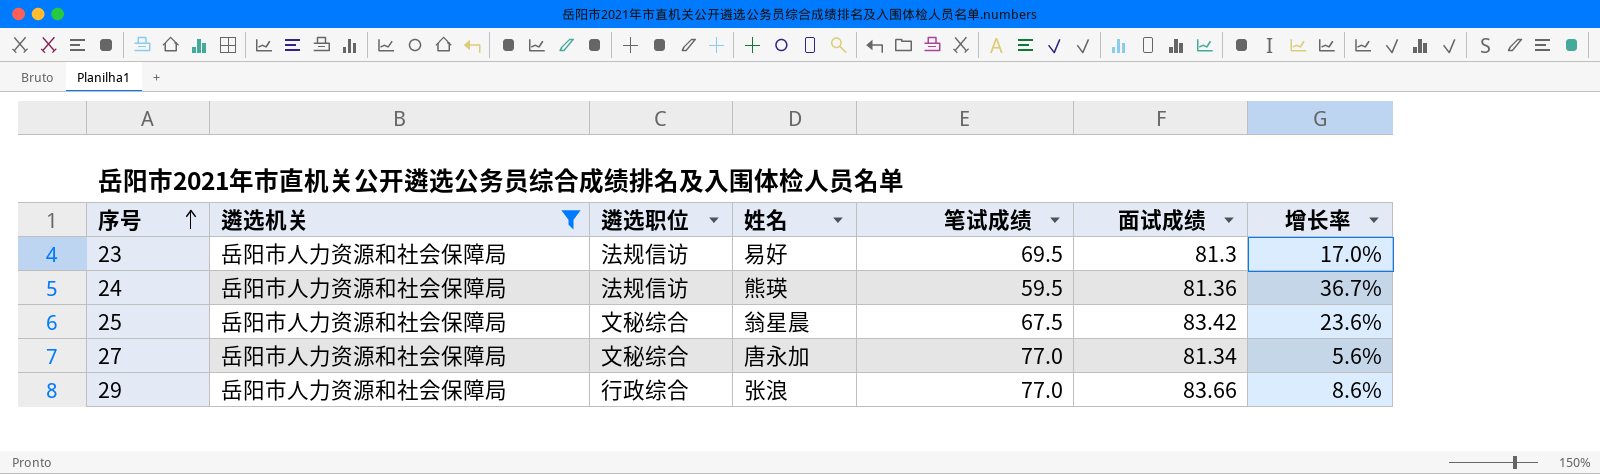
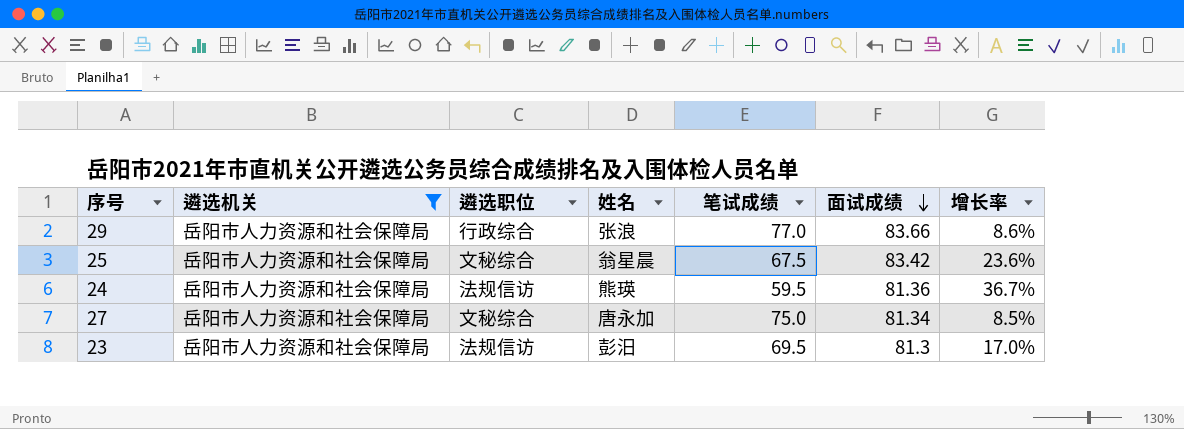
row order: 序号 ascending -> 面试成绩 descending
27 | 笔试成绩: 77.0 -> 75.0
27 | 增长率: 5.6% -> 8.5%
23 | 姓名: 易好 -> 彭汨

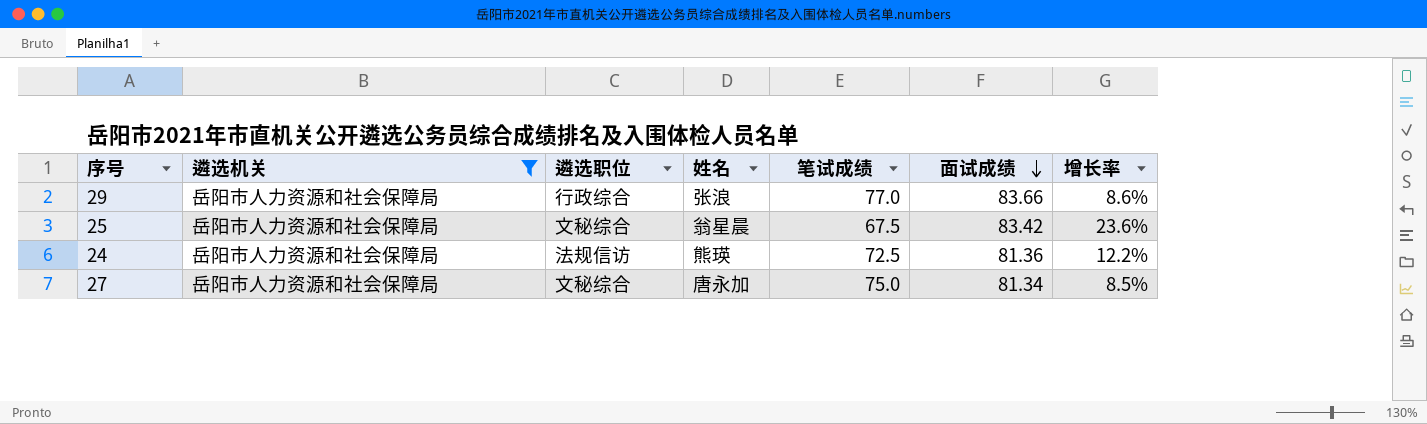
row 23: 岳阳市人力资源和社会保障局 | 法规信访 | 彭汨 | 69.5 | 81.3 | 17.0% -> none
24 | 笔试成绩: 59.5 -> 72.5
24 | 增长率: 36.7% -> 12.2%

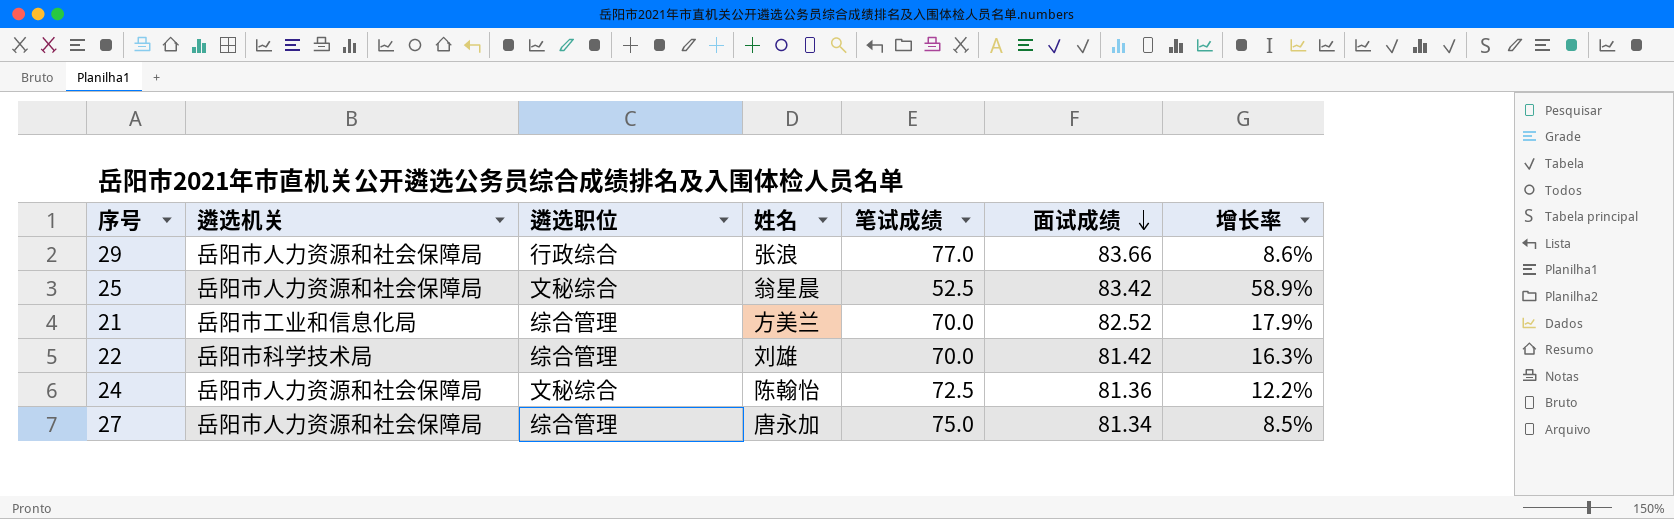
filter: 遴选机关 = 岳阳市人力资源和社会保障局 -> none
25 | 笔试成绩: 67.5 -> 52.5
25 | 增长率: 23.6% -> 58.9%
24 | 遴选职位: 法规信访 -> 文秘综合
24 | 姓名: 熊瑛 -> 陈翰怡
27 | 遴选职位: 文秘综合 -> 综合管理

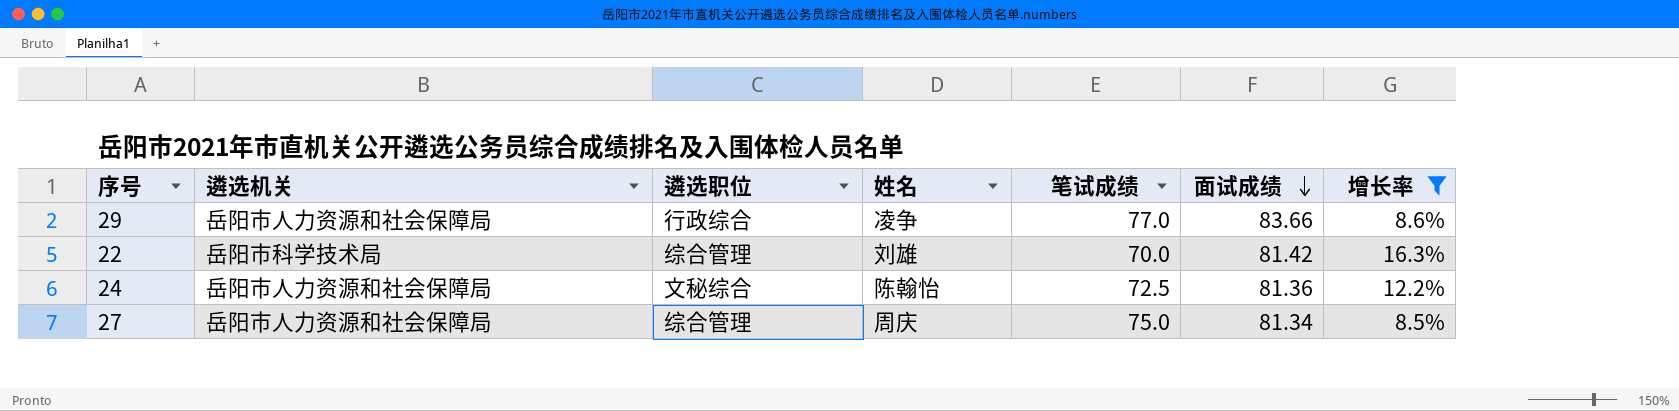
filter: none -> 增长率 <= 16.3%
29 | 姓名: 张浪 -> 凌争
27 | 姓名: 唐永加 -> 周庆

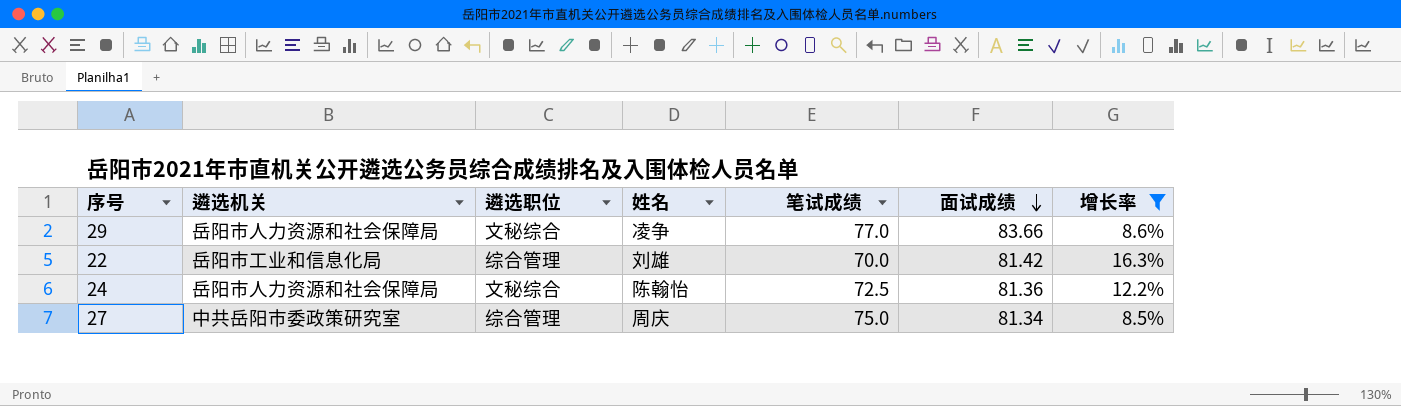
29 | 遴选职位: 行政综合 -> 文秘综合
22 | 遴选机关: 岳阳市科学技术局 -> 岳阳市工业和信息化局
27 | 遴选机关: 岳阳市人力资源和社会保障局 -> 中共岳阳市委政策研究室

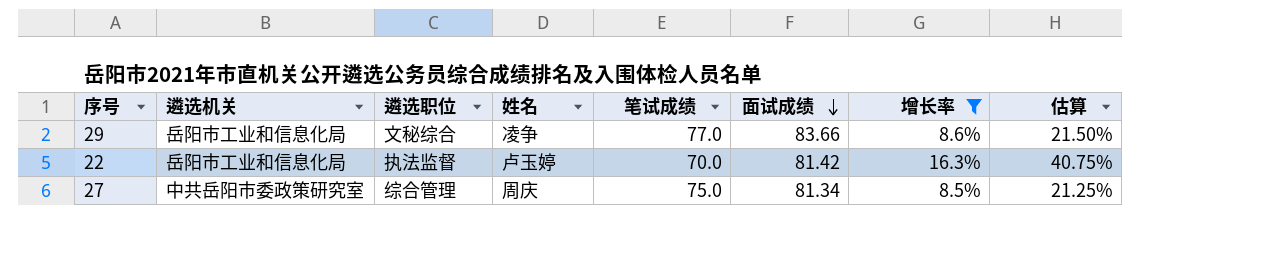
column 估算 | formula: none -> [增长率] * 2.5
row 24: 岳阳市人力资源和社会保障局 | 文秘综合 | 陈翰怡 | 72.5 | 81.36 | 12.2% -> none
29 | 遴选机关: 岳阳市人力资源和社会保障局 -> 岳阳市工业和信息化局
22 | 遴选职位: 综合管理 -> 执法监督
22 | 姓名: 刘雄 -> 卢玉婷

